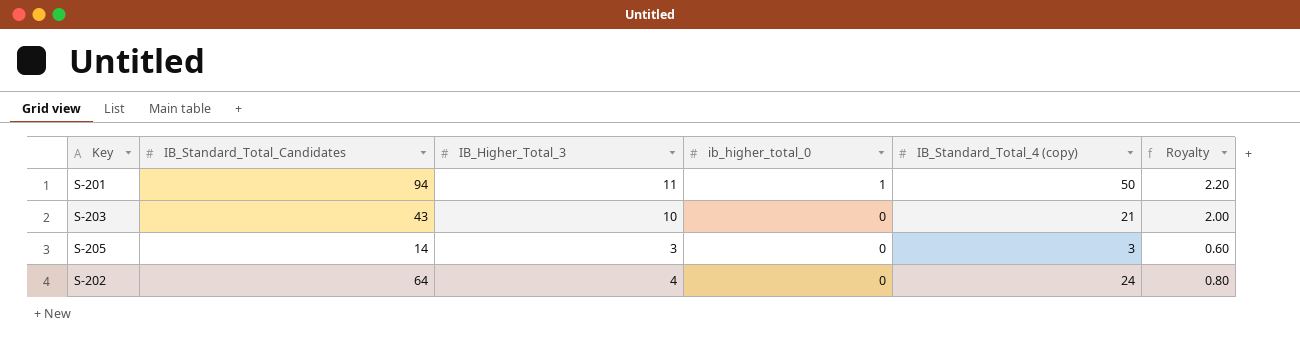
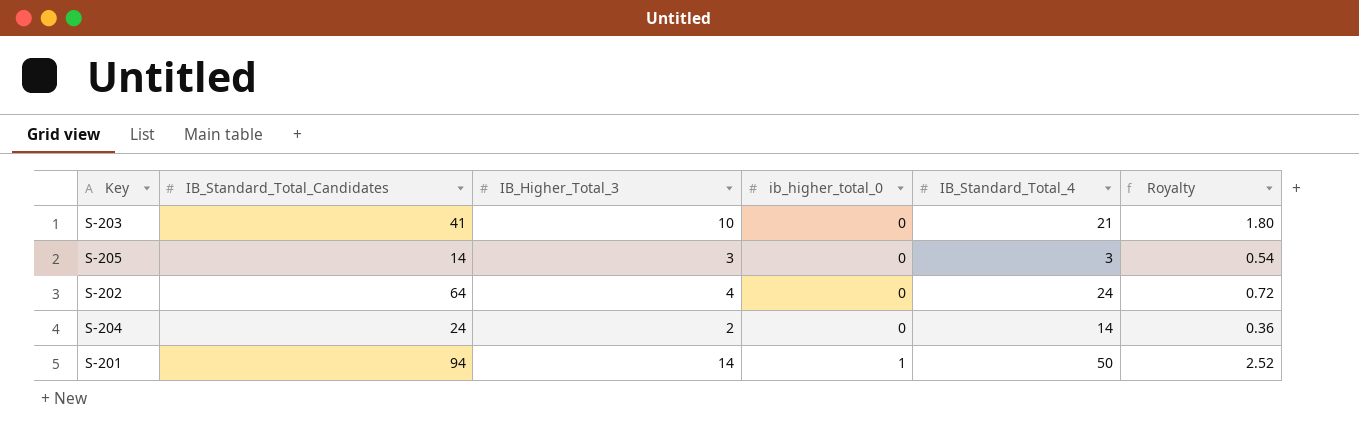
row order: ib_higher_total_0 descending -> ib_higher_total_0 ascending
column name: IB_Standard_Total_4 (copy) -> IB_Standard_Total_4
column Royalty | formula: [IB_Higher_Total_3] * 0.2 -> [IB_Higher_Total_3] * 0.18
S-203 | IB_Standard_Total_Candidates: 43 -> 41
row S-204: none -> 24 | 2 | 0 | 14 | 0.36
S-201 | IB_Higher_Total_3: 11 -> 14

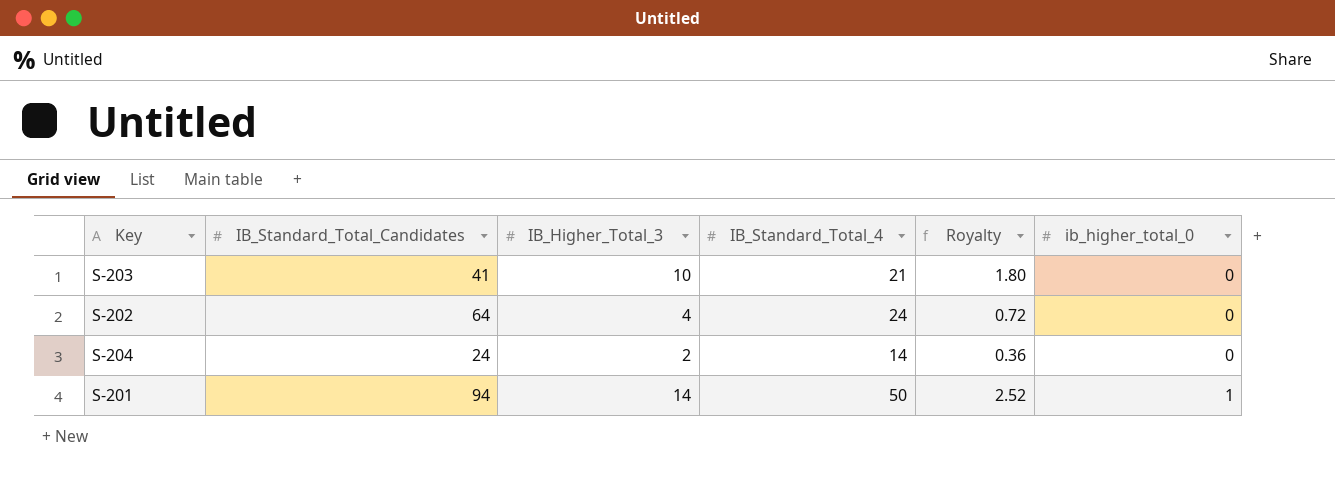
column ib_higher_total_0 | position: 4 -> 6
row S-205: 14 | 3 | 0 | 3 | 0.54 -> none

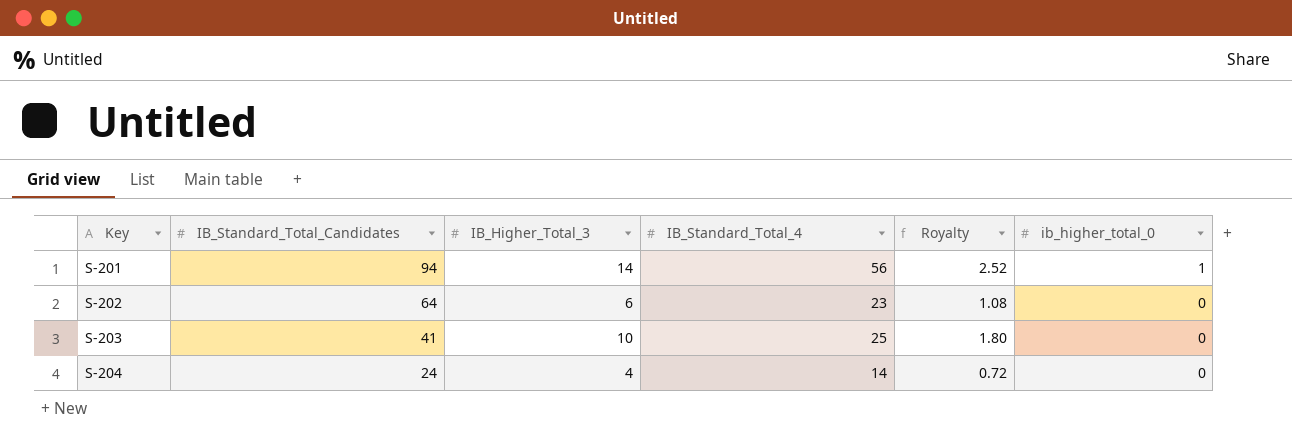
row order: ib_higher_total_0 ascending -> Key ascending
S-201 | IB_Standard_Total_4: 50 -> 56
S-202 | IB_Higher_Total_3: 4 -> 6
S-202 | IB_Standard_Total_4: 24 -> 23
S-202 | Royalty: 0.72 -> 1.08
S-203 | IB_Standard_Total_4: 21 -> 25
S-204 | IB_Higher_Total_3: 2 -> 4
S-204 | Royalty: 0.36 -> 0.72

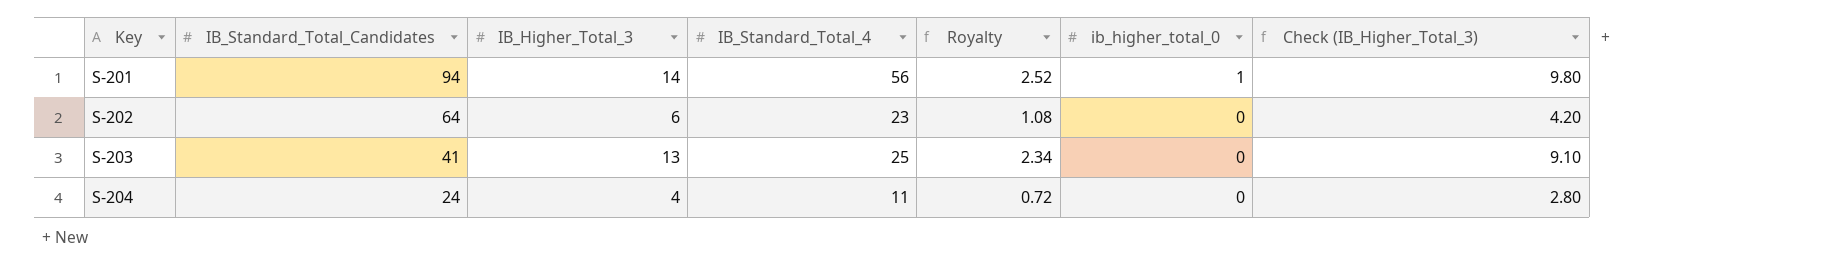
column Check (IB_Higher_Total_3) | formula: none -> [IB_Higher_Total_3] * 0.7
S-203 | IB_Higher_Total_3: 10 -> 13
S-203 | Royalty: 1.80 -> 2.34
S-204 | IB_Standard_Total_4: 14 -> 11

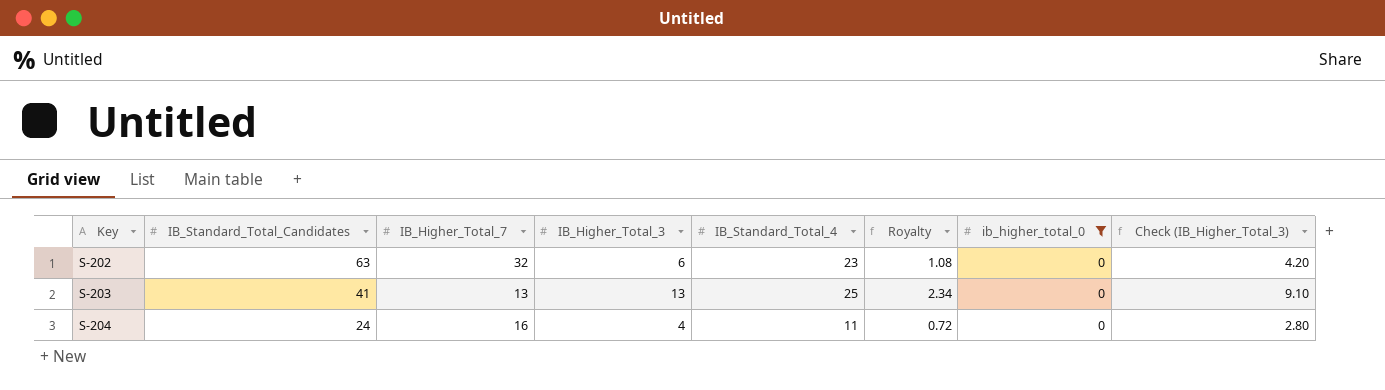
filter: none -> ib_higher_total_0 = 0
column IB_Higher_Total_7 | position: none -> 3
S-202 | IB_Standard_Total_Candidates: 64 -> 63

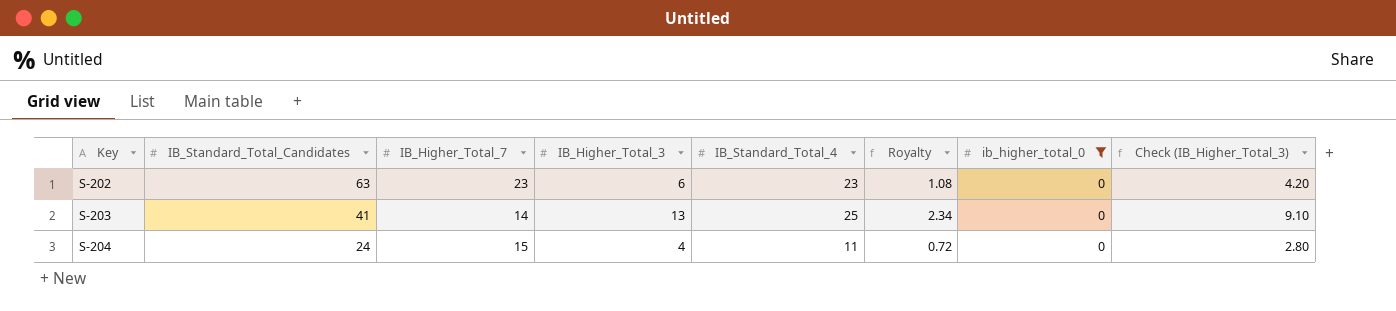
S-202 | IB_Higher_Total_7: 32 -> 23
S-203 | IB_Higher_Total_7: 13 -> 14
S-204 | IB_Higher_Total_7: 16 -> 15

